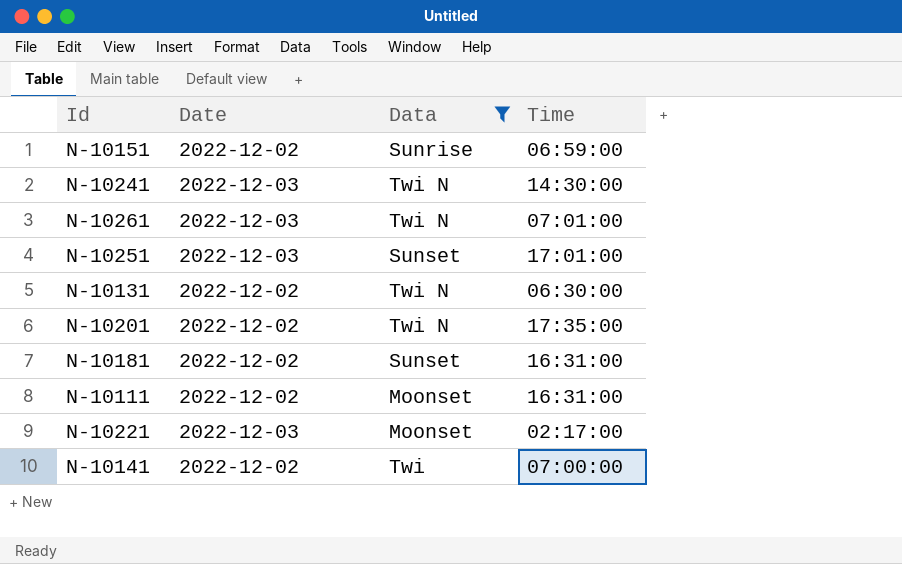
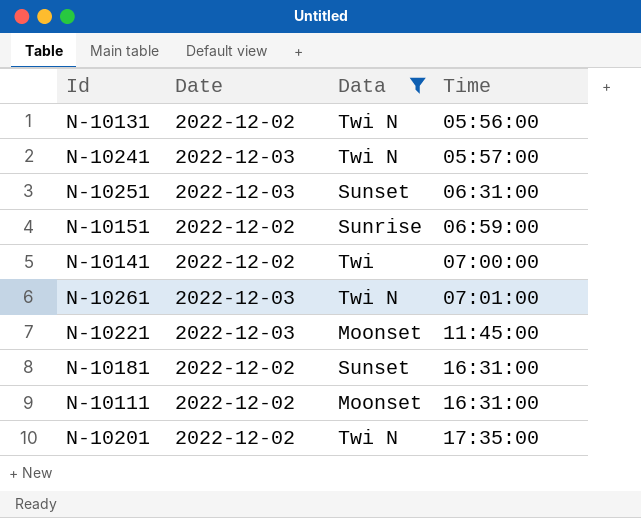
row order: none -> Time ascending
N-10131 | Time: 06:30:00 -> 05:56:00
N-10241 | Time: 14:30:00 -> 05:57:00
N-10251 | Time: 17:01:00 -> 06:31:00
N-10221 | Time: 02:17:00 -> 11:45:00

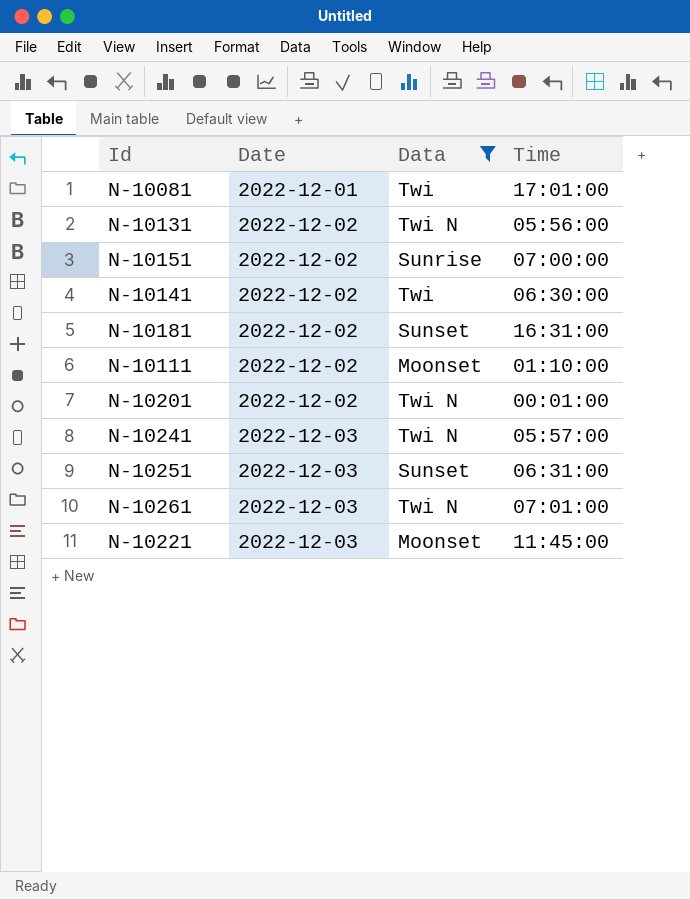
row order: Time ascending -> Date ascending
row N-10081: none -> 2022-12-01 | Twi | 17:01:00
N-10151 | Time: 06:59:00 -> 07:00:00
N-10141 | Time: 07:00:00 -> 06:30:00
N-10111 | Time: 16:31:00 -> 01:10:00
N-10201 | Time: 17:35:00 -> 00:01:00

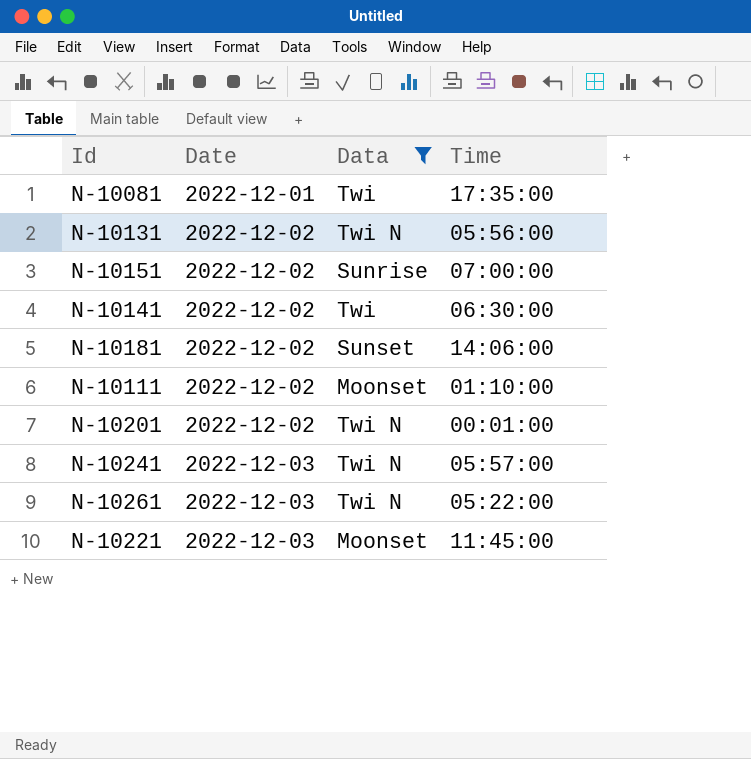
row N-10251: 2022-12-03 | Sunset | 06:31:00 -> none
N-10081 | Time: 17:01:00 -> 17:35:00
N-10181 | Time: 16:31:00 -> 14:06:00
N-10261 | Time: 07:01:00 -> 05:22:00

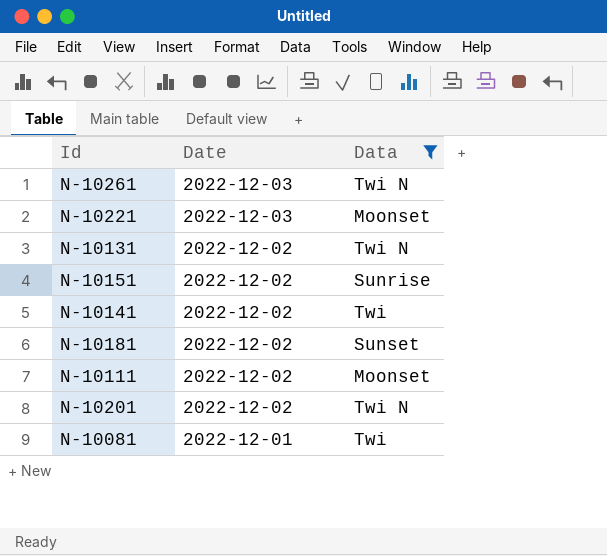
row order: Date ascending -> Date descending
column Time | position: 4 -> none
row N-10241: 2022-12-03 | Twi N | 05:57:00 -> none

